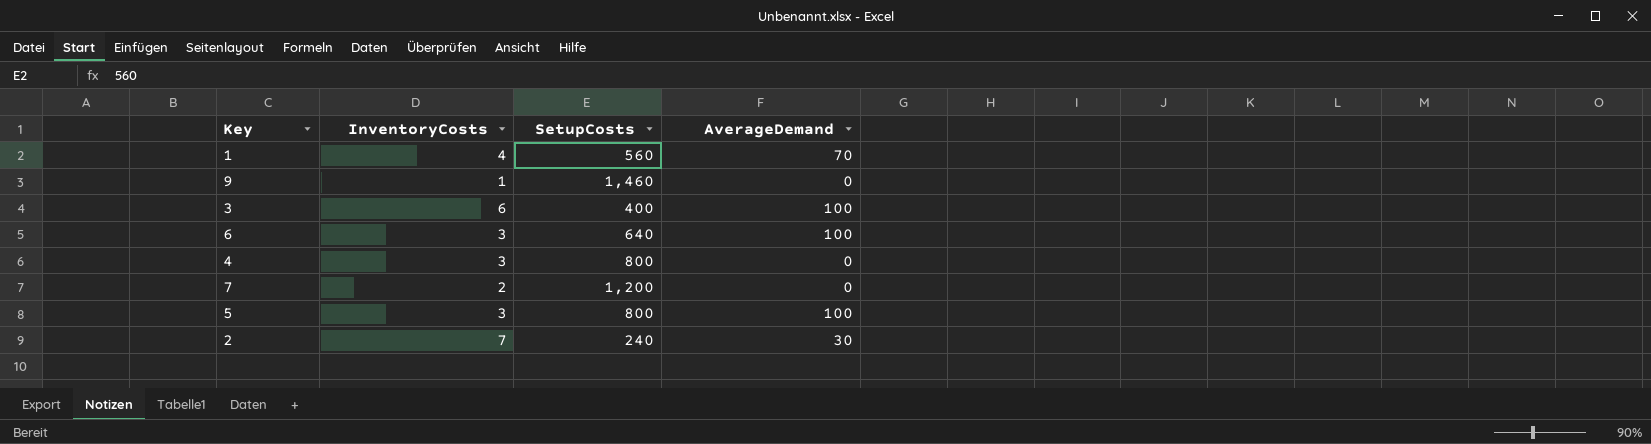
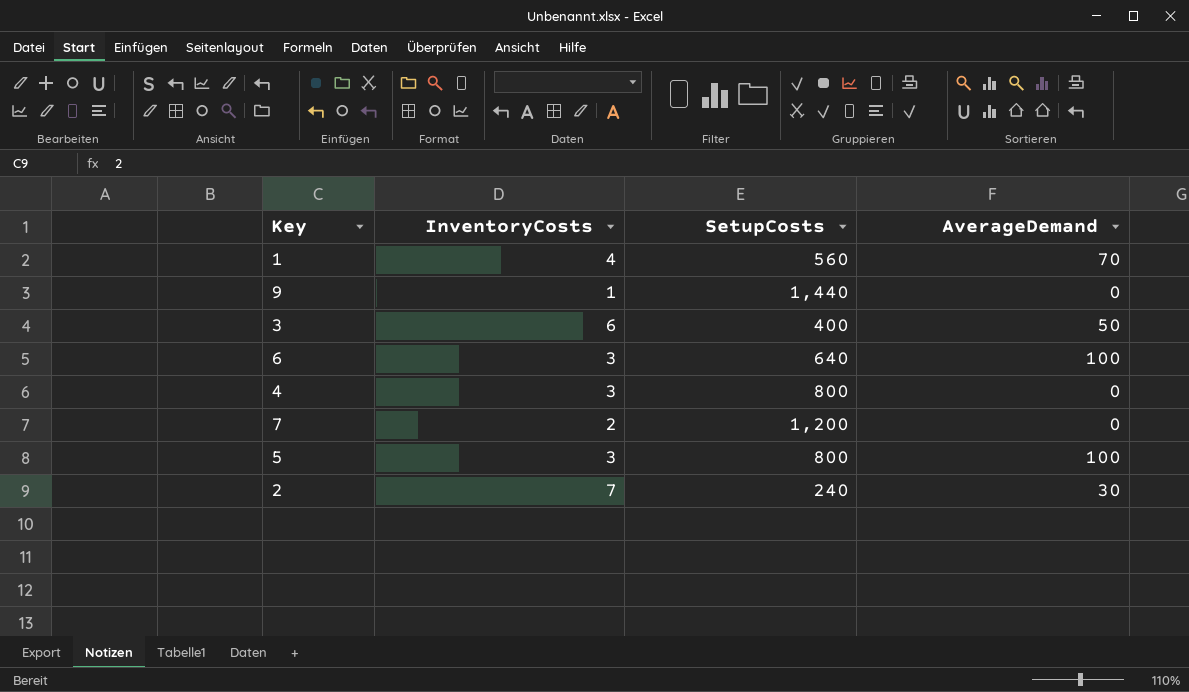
9 | SetupCosts: 1,460 -> 1,440
3 | AverageDemand: 100 -> 50

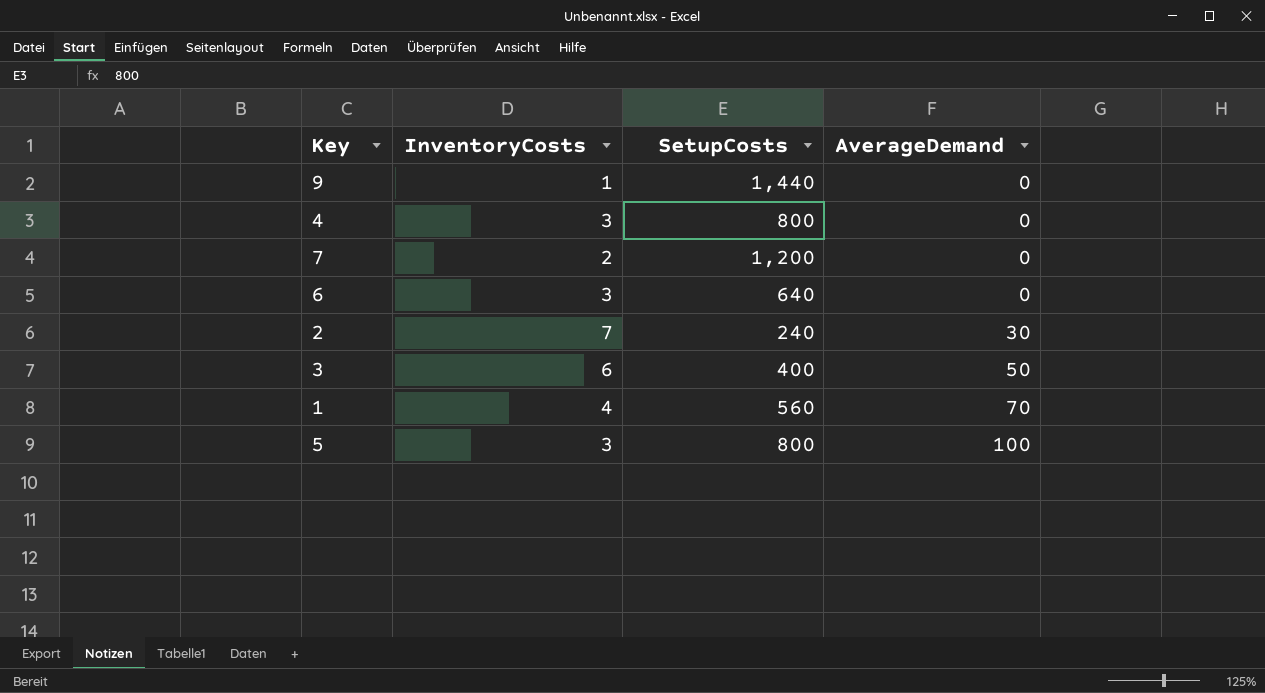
row order: none -> AverageDemand ascending
6 | AverageDemand: 100 -> 0

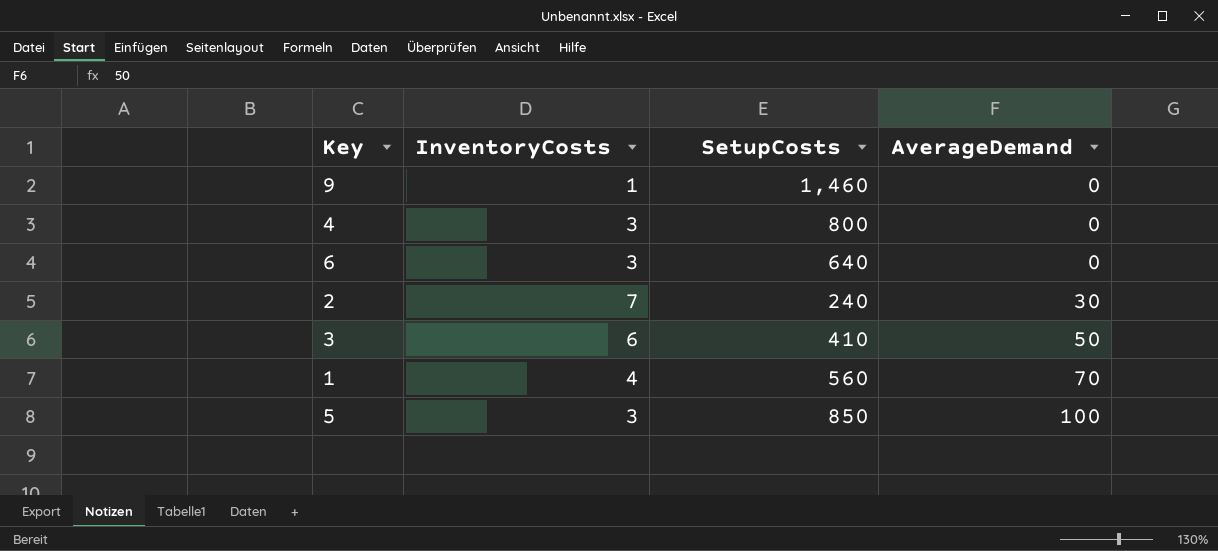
row 7: 2 | 1,200 | 0 -> none
9 | SetupCosts: 1,440 -> 1,460
3 | SetupCosts: 400 -> 410
5 | SetupCosts: 800 -> 850

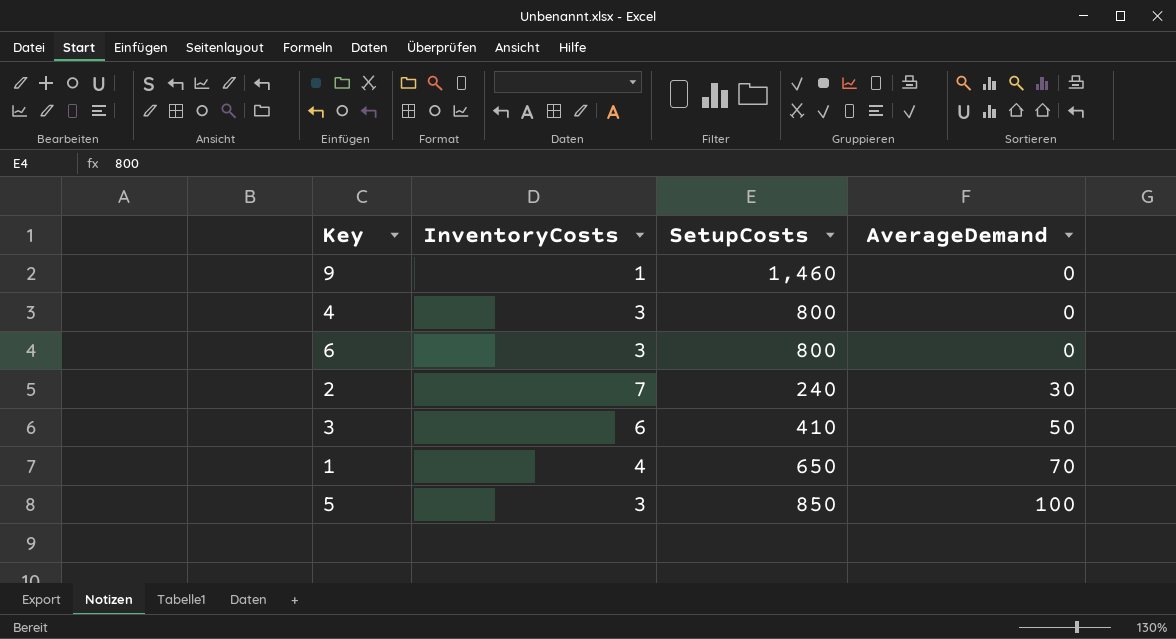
6 | SetupCosts: 640 -> 800
1 | SetupCosts: 560 -> 650

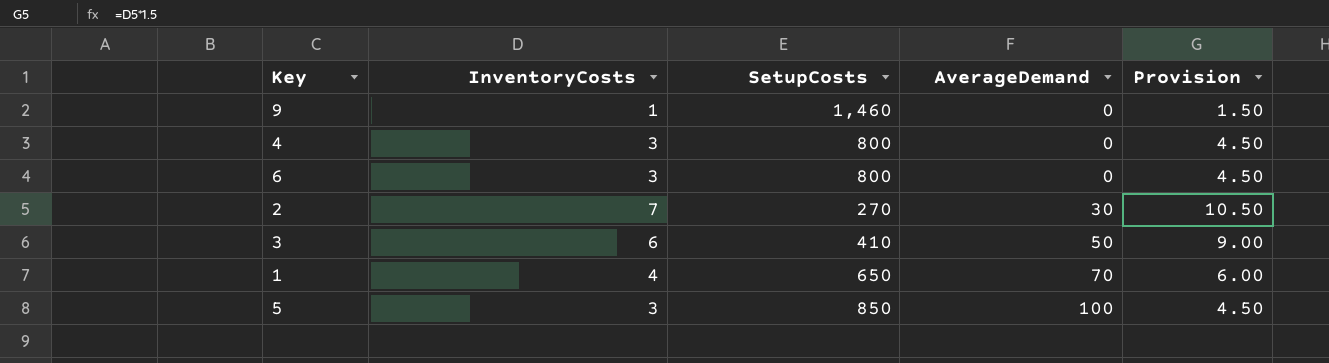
column Provision | formula: none -> [InventoryCosts] * 1.5
2 | SetupCosts: 240 -> 270

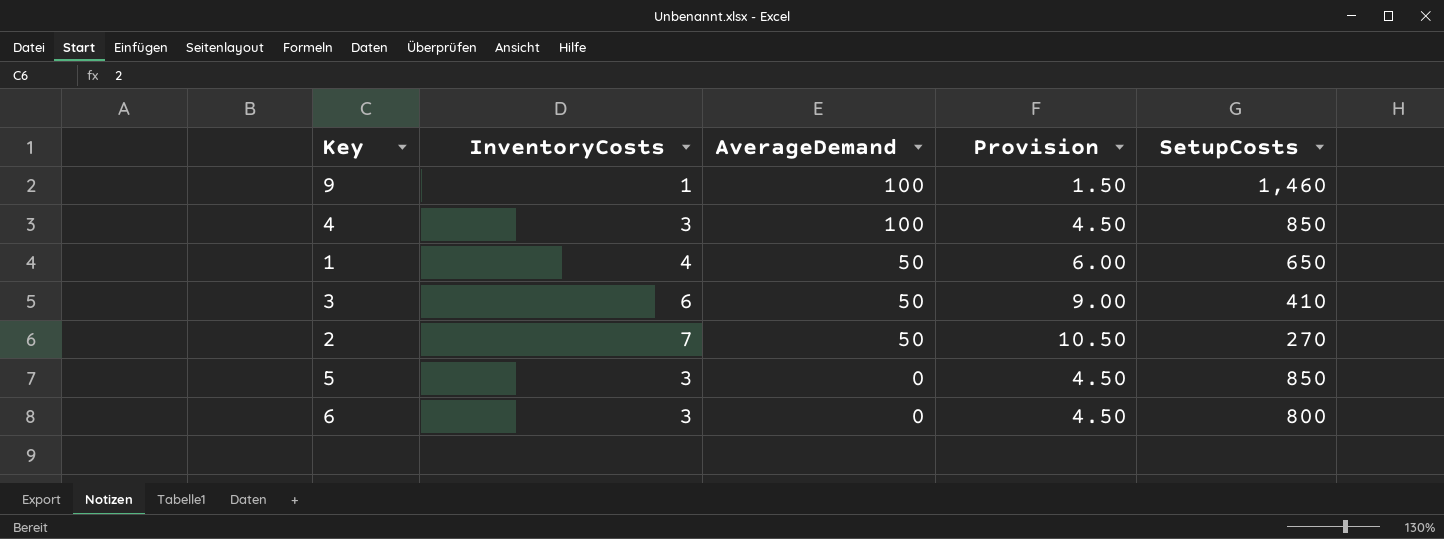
row order: AverageDemand ascending -> AverageDemand descending
column SetupCosts | position: 3 -> 5
9 | AverageDemand: 0 -> 100
4 | AverageDemand: 0 -> 100
4 | SetupCosts: 800 -> 850
1 | AverageDemand: 70 -> 50
2 | AverageDemand: 30 -> 50
5 | AverageDemand: 100 -> 0

